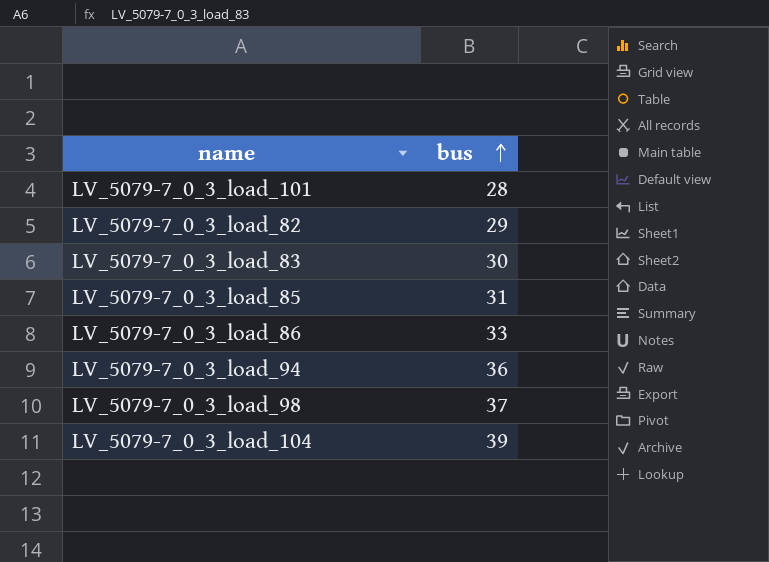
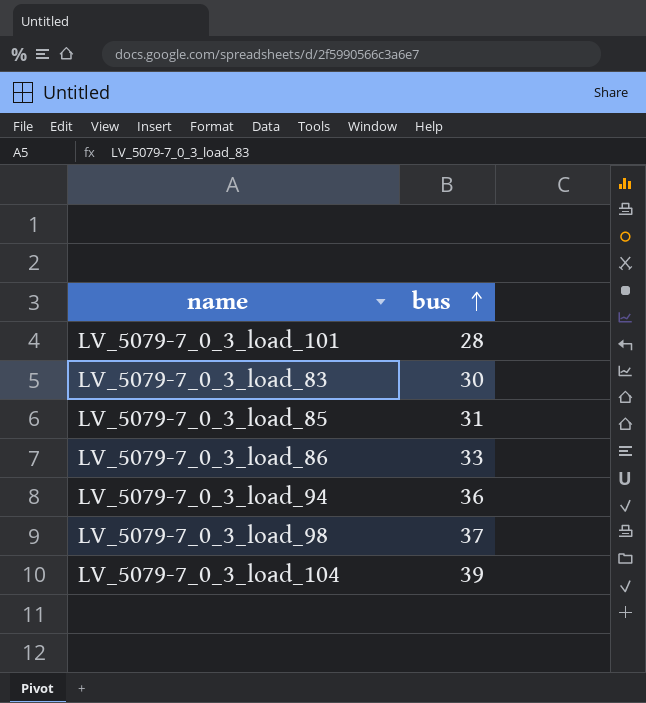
row LV_5079-7_0_3_load_82: 29 -> none

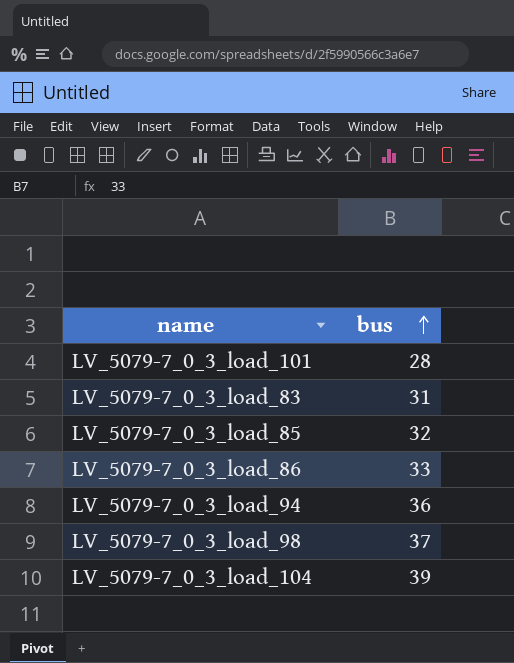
LV_5079-7_0_3_load_83 | bus: 30 -> 31
LV_5079-7_0_3_load_85 | bus: 31 -> 32

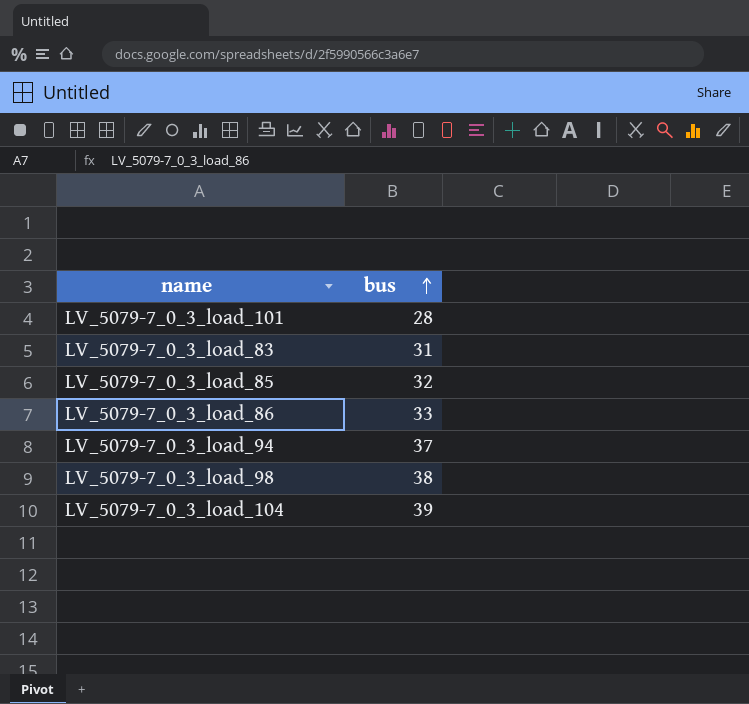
LV_5079-7_0_3_load_94 | bus: 36 -> 37
LV_5079-7_0_3_load_98 | bus: 37 -> 38

